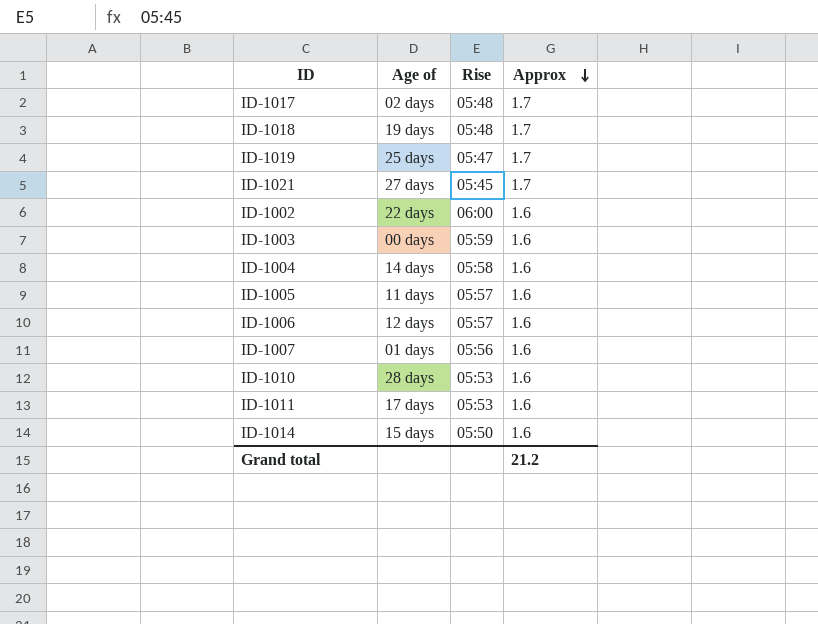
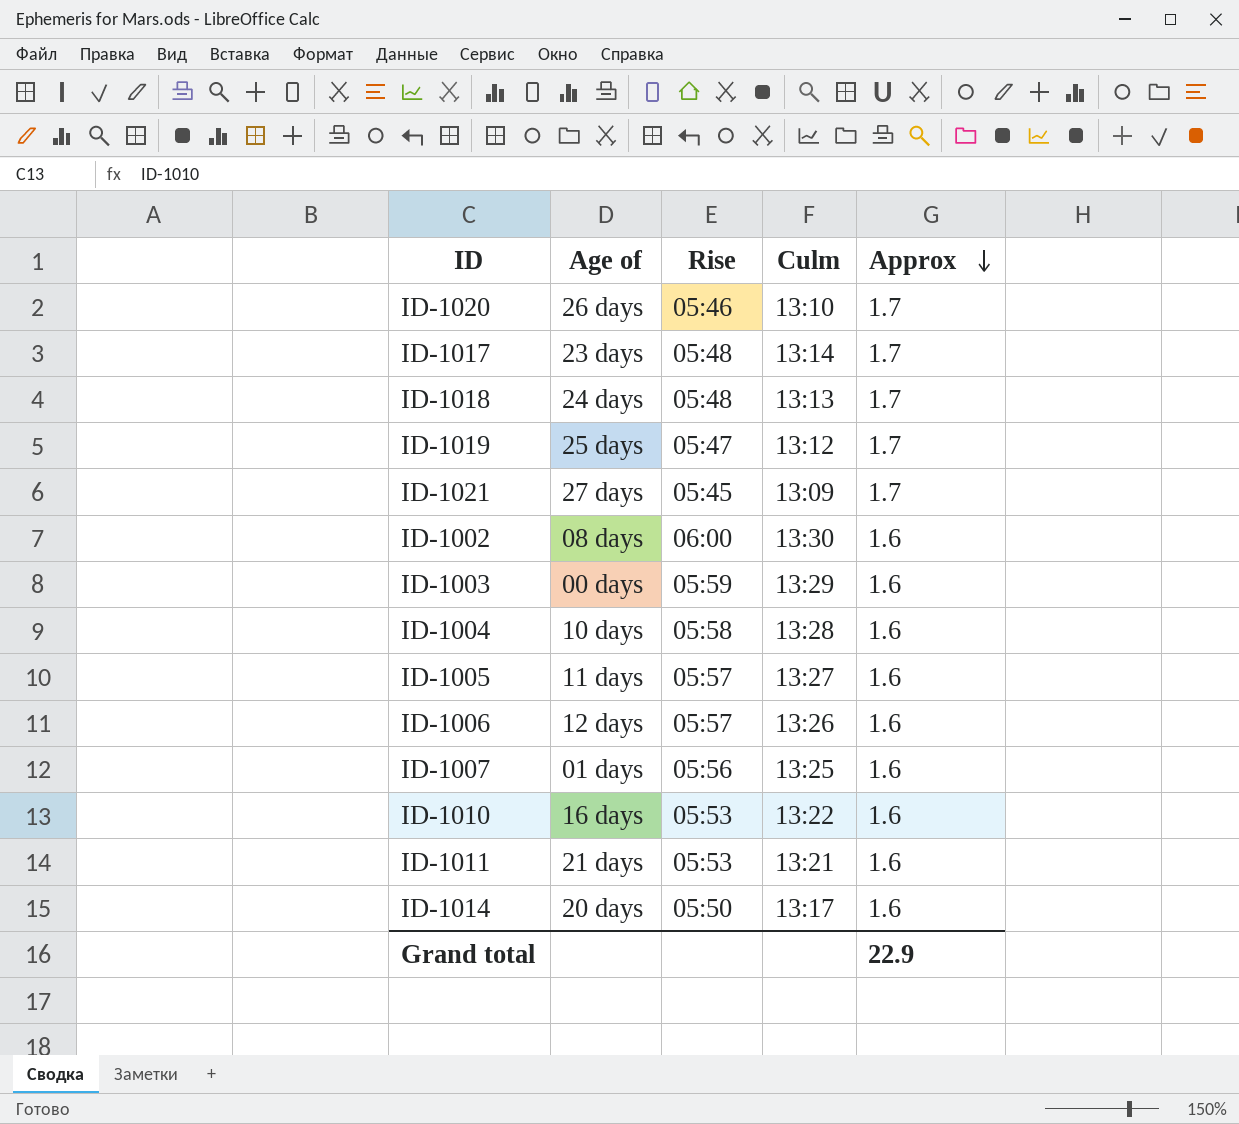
column Culm | position: none -> 4
row ID-1020: none -> 26 days | 05:46 | 13:10 | 1.7
ID-1017 | Age of: 02 days -> 23 days
ID-1018 | Age of: 19 days -> 24 days
ID-1002 | Age of: 22 days -> 08 days
ID-1004 | Age of: 14 days -> 10 days
ID-1010 | Age of: 28 days -> 16 days
ID-1011 | Age of: 17 days -> 21 days
ID-1014 | Age of: 15 days -> 20 days
Grand total | Approx: 21.2 -> 22.9

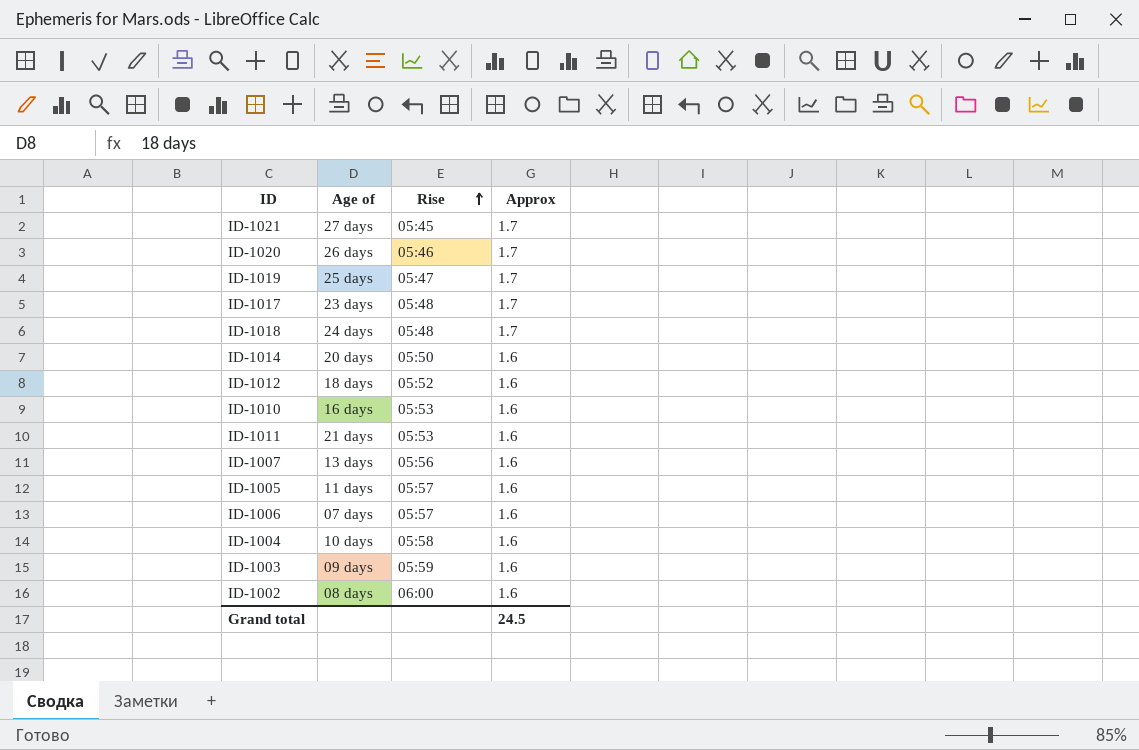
row order: Approx descending -> Rise ascending
column Culm | position: 4 -> none
row ID-1012: none -> 18 days | 05:52 | 1.6
ID-1007 | Age of: 01 days -> 13 days
ID-1006 | Age of: 12 days -> 07 days
ID-1003 | Age of: 00 days -> 09 days
Grand total | Approx: 22.9 -> 24.5

